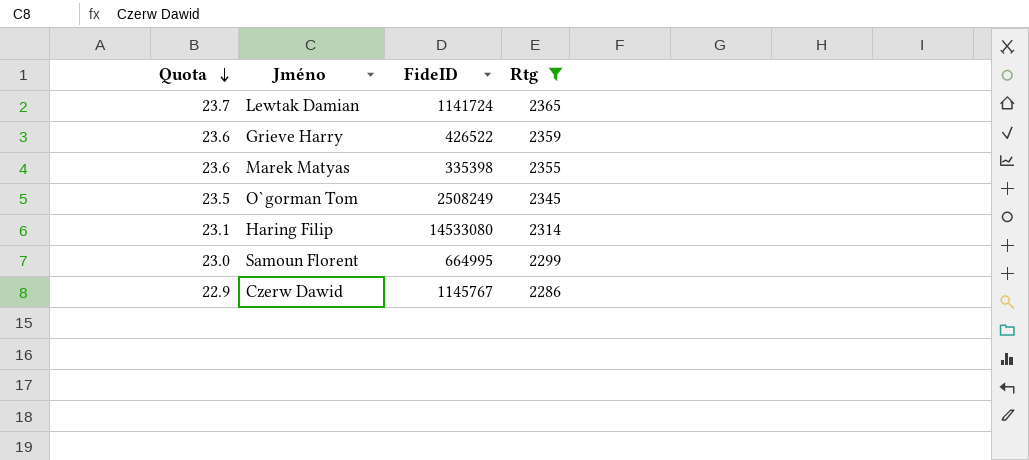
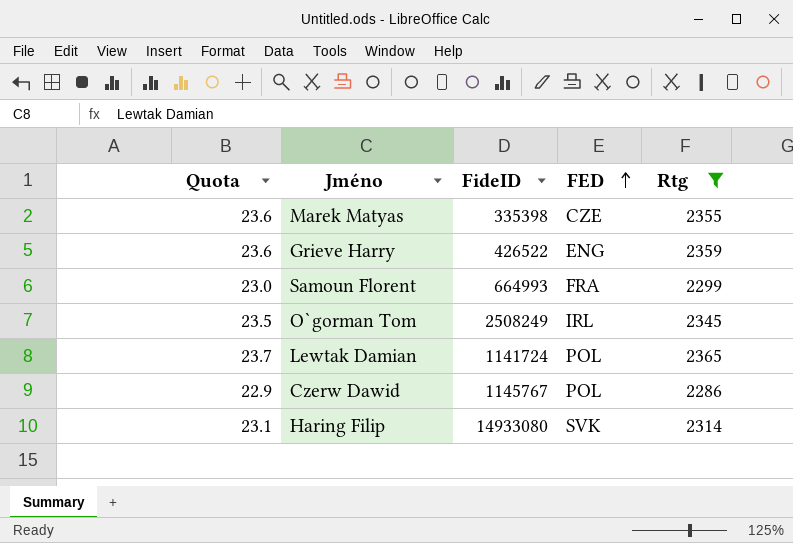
row order: Quota descending -> FED ascending
column FED | position: none -> 4
Samoun Florent | FideID: 664995 -> 664993
Haring Filip | FideID: 14533080 -> 14933080

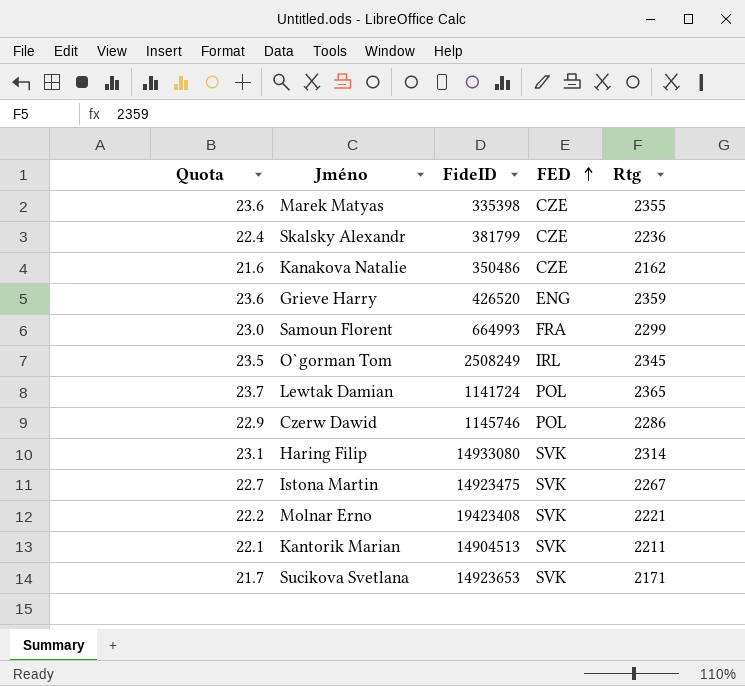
filter: Rtg >= 2286 -> none
Grieve Harry | FideID: 426522 -> 426520
Czerw Dawid | FideID: 1145767 -> 1145746

